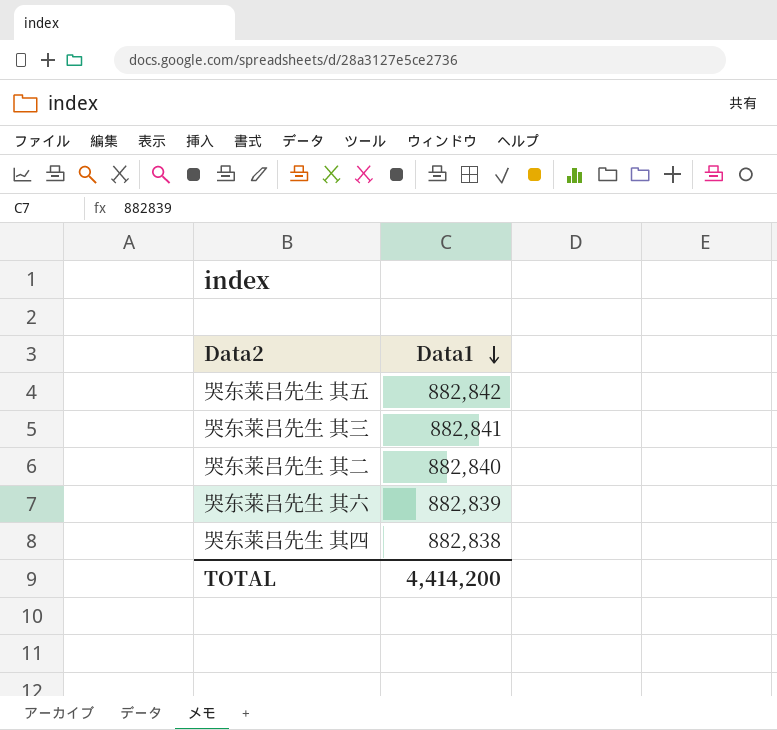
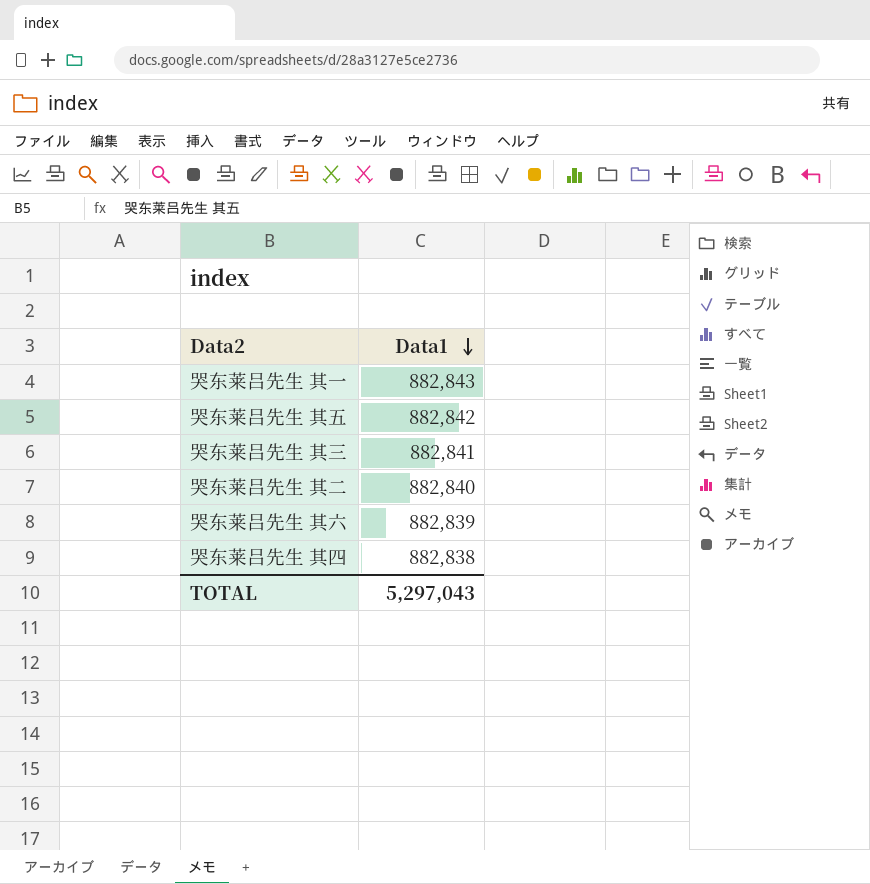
row 哭东莱吕先生 其一: none -> 882,843
TOTAL | Data1: 4,414,200 -> 5,297,043

